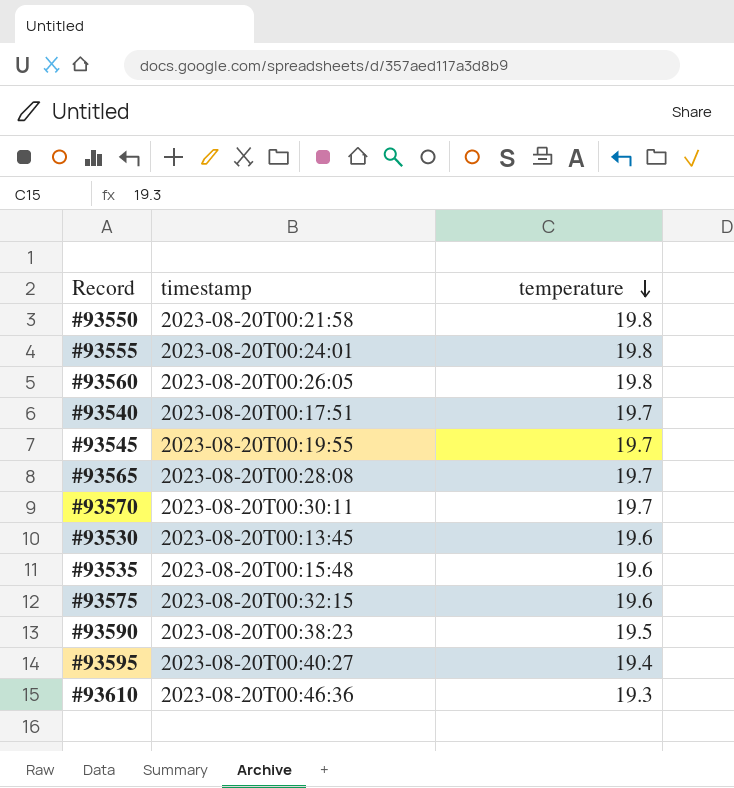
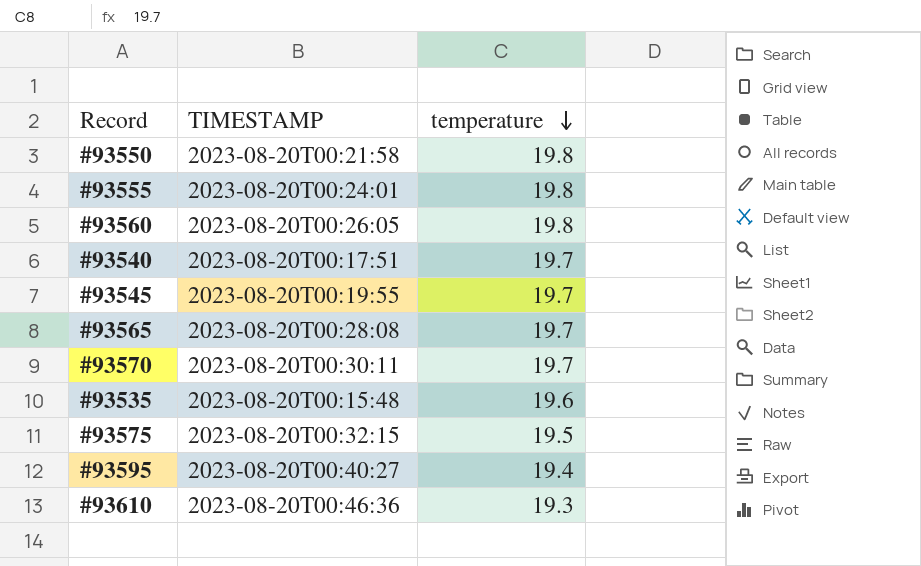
column name: timestamp -> TIMESTAMP
row #93530: 2023-08-20T00:13:45 | 19.6 -> none
row #93590: 2023-08-20T00:38:23 | 19.5 -> none
#93575 | temperature: 19.6 -> 19.5

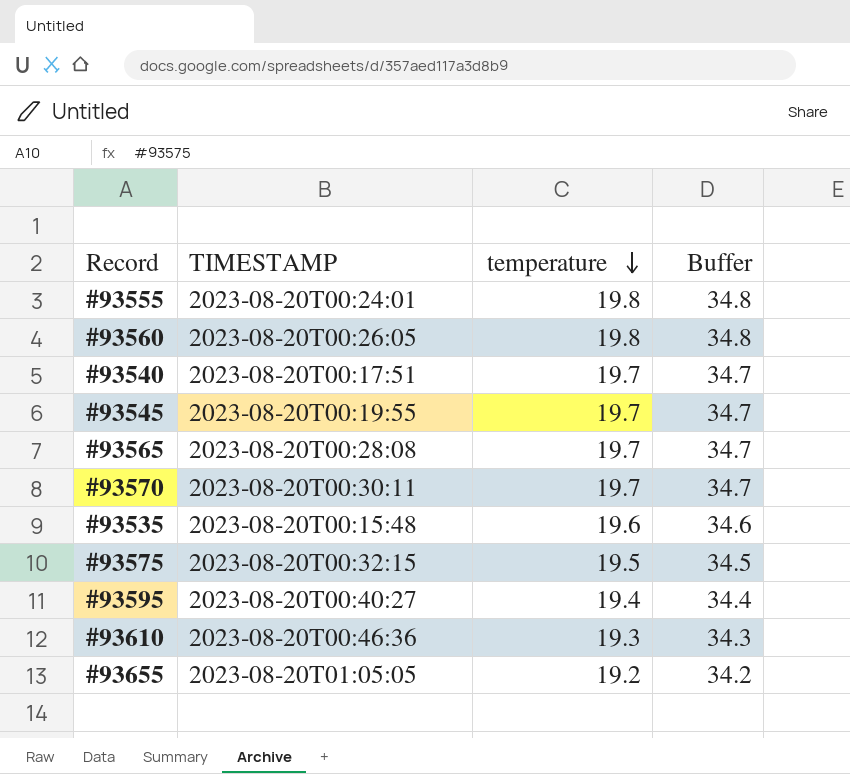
column Buffer | formula: none -> [temperature] + 15
row #93550: 2023-08-20T00:21:58 | 19.8 -> none
row #93655: none -> 2023-08-20T01:05:05 | 19.2 | 34.2

